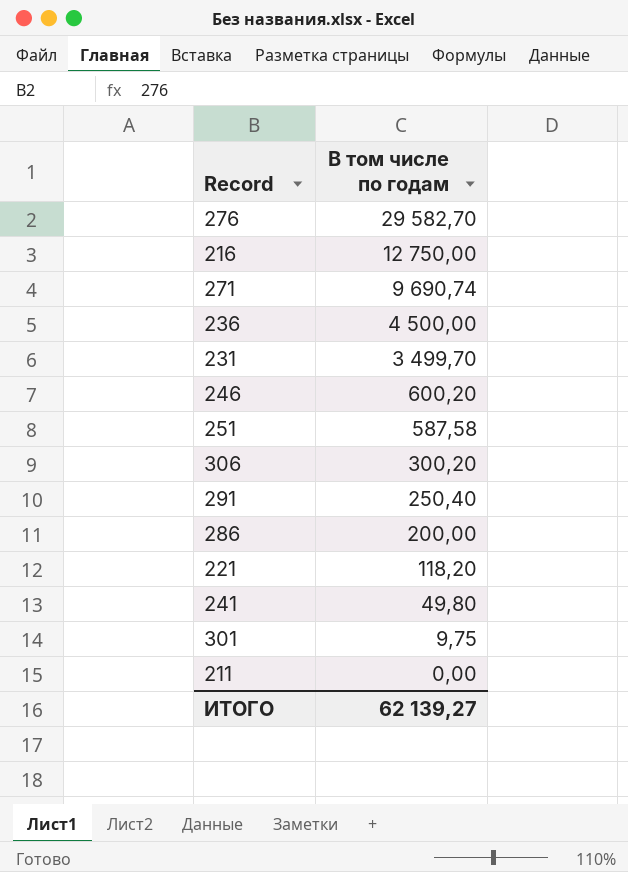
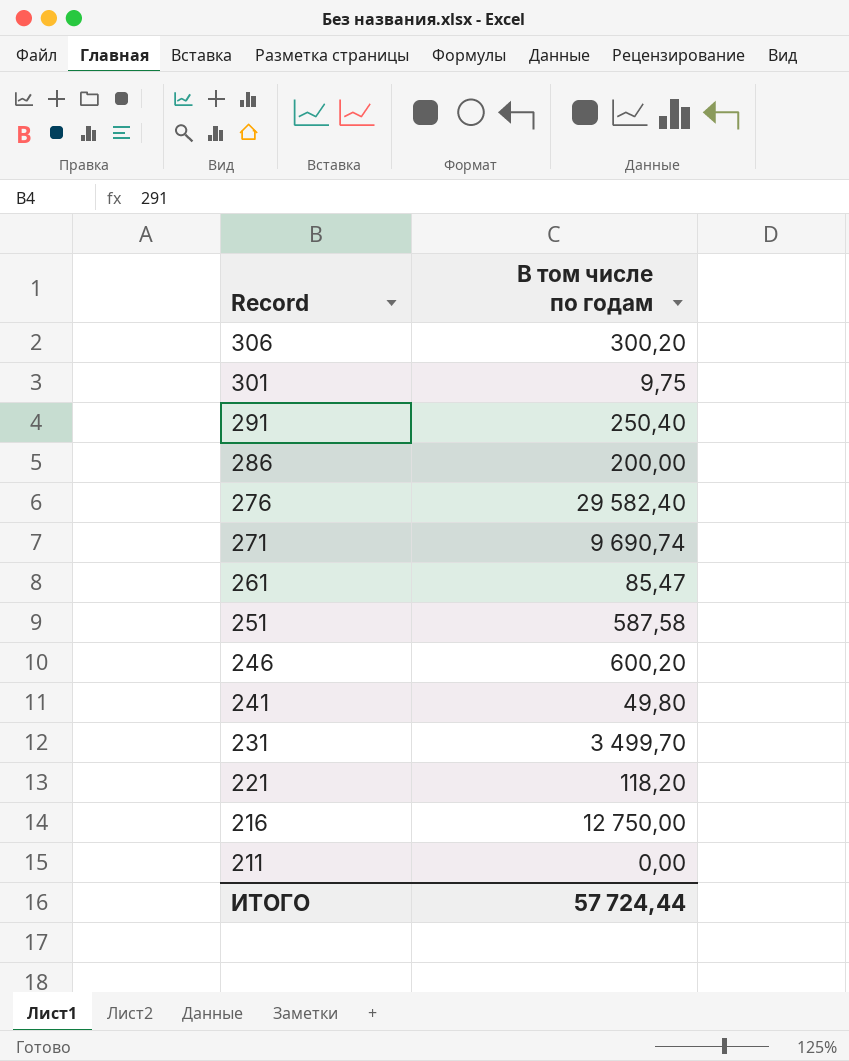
row order: В том числе по годам descending -> Record descending
row 236: 4 500,00 -> none
276 | В том числе по годам: 29 582,70 -> 29 582,40
row 261: none -> 85,47
ИТОГО | В том числе по годам: 62 139,27 -> 57 724,44

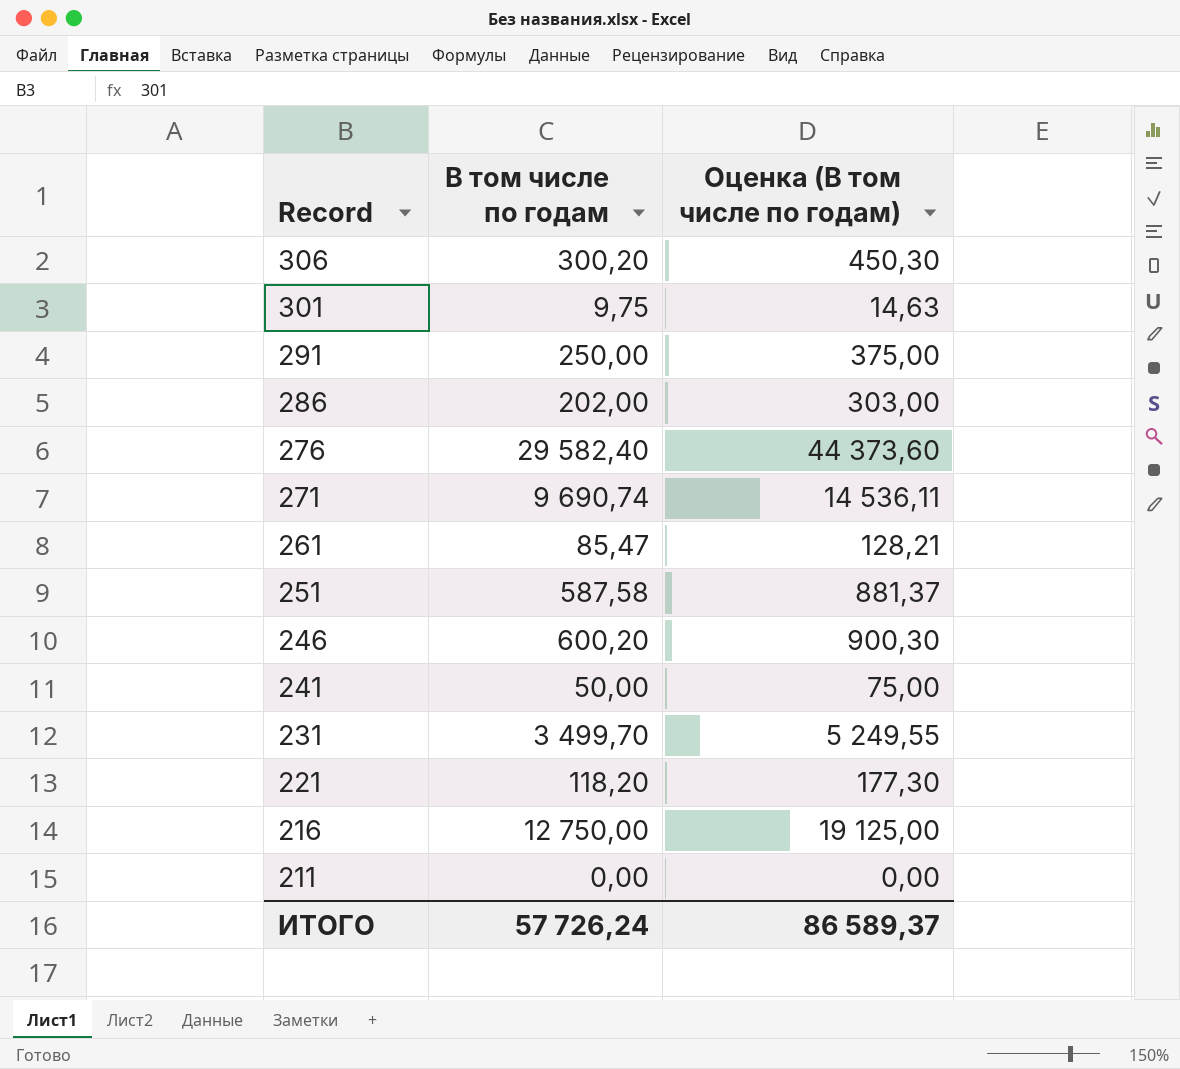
column Оценка (В том числе по годам) | formula: none -> [В том числе по годам] * 1,5
291 | В том числе по годам: 250,40 -> 250,00
286 | В том числе по годам: 200,00 -> 202,00
241 | В том числе по годам: 49,80 -> 50,00
ИТОГО | В том числе по годам: 57 724,44 -> 57 726,24

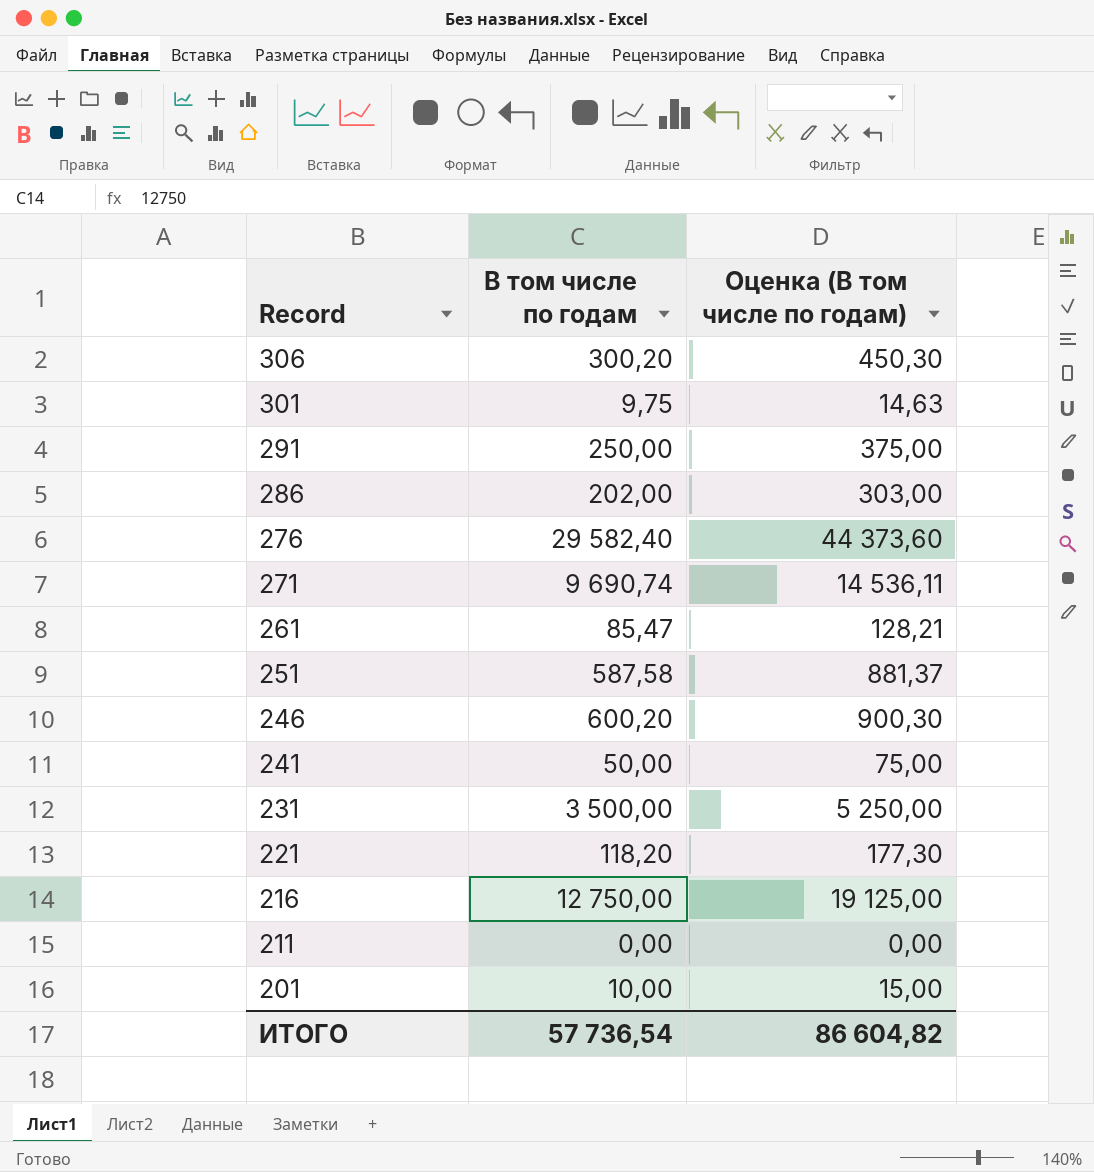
231 | В том числе по годам: 3 499,70 -> 3 500,00
231 | Оценка (В том числе по годам): 5 249,55 -> 5 250,00
row 201: none -> 10,00 | 15,00
ИТОГО | В том числе по годам: 57 726,24 -> 57 736,54
ИТОГО | Оценка (В том числе по годам): 86 589,37 -> 86 604,82

